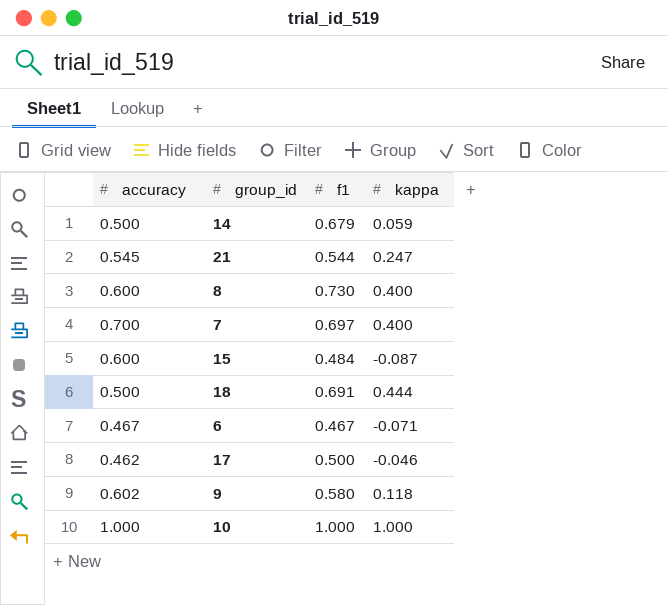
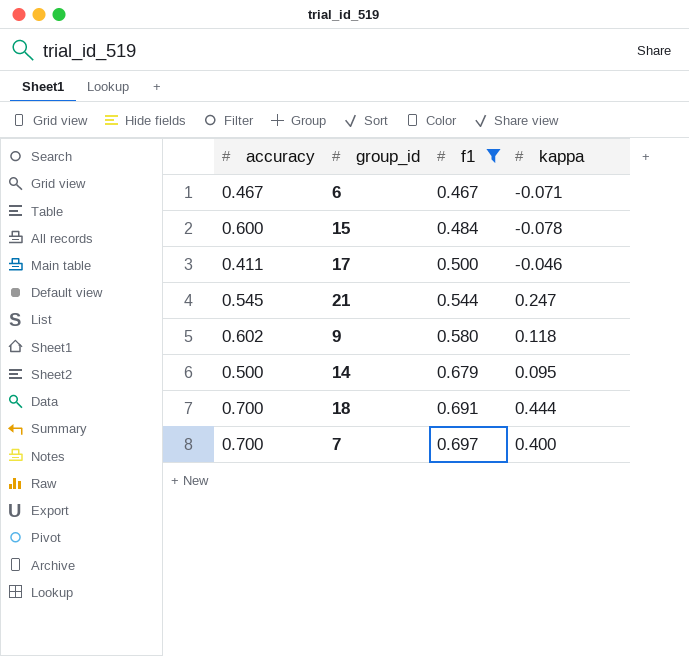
filter: none -> f1 <= 0.697
row order: none -> f1 ascending
15 | kappa: -0.087 -> -0.078
17 | accuracy: 0.462 -> 0.411
14 | kappa: 0.059 -> 0.095
18 | accuracy: 0.500 -> 0.700

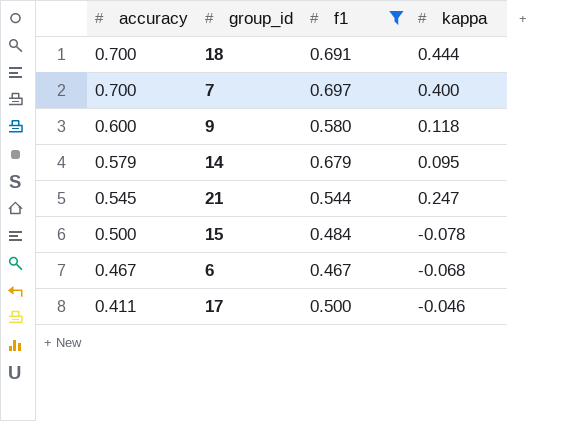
row order: f1 ascending -> accuracy descending
9 | accuracy: 0.602 -> 0.600
14 | accuracy: 0.500 -> 0.579
15 | accuracy: 0.600 -> 0.500
6 | kappa: -0.071 -> -0.068

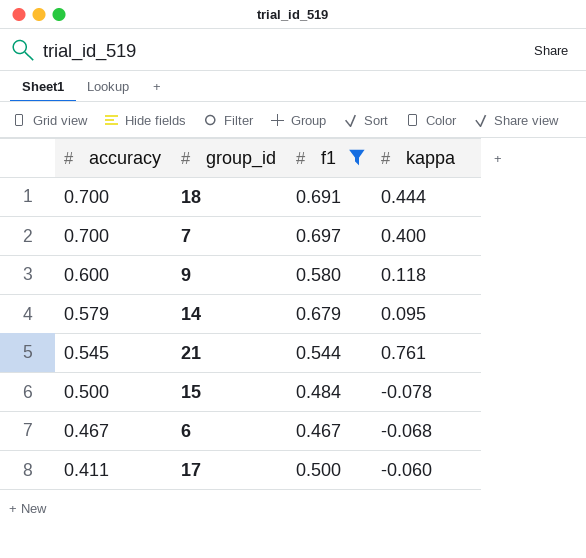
21 | kappa: 0.247 -> 0.761
17 | kappa: -0.046 -> -0.060

